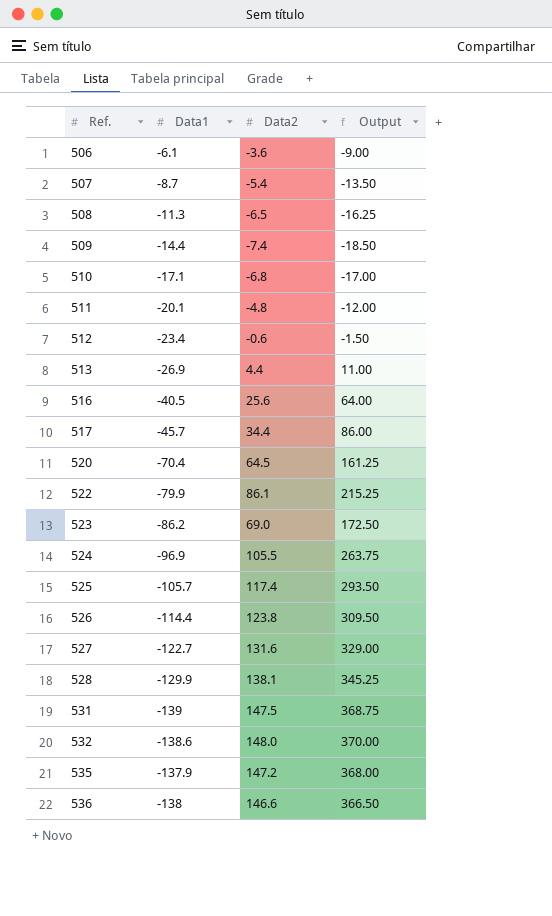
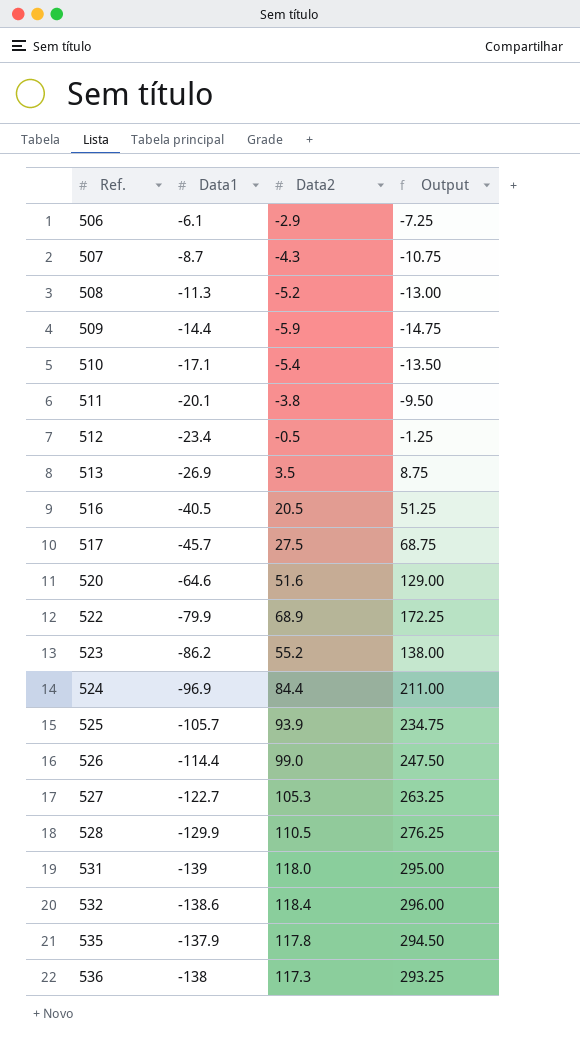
506 | Data2: -3.6 -> -2.9
506 | Output: -9.00 -> -7.25
507 | Data2: -5.4 -> -4.3
507 | Output: -13.50 -> -10.75
508 | Data2: -6.5 -> -5.2
508 | Output: -16.25 -> -13.00
509 | Data2: -7.4 -> -5.9
509 | Output: -18.50 -> -14.75
510 | Data2: -6.8 -> -5.4
510 | Output: -17.00 -> -13.50
511 | Data2: -4.8 -> -3.8
511 | Output: -12.00 -> -9.50
512 | Data2: -0.6 -> -0.5
512 | Output: -1.50 -> -1.25
513 | Data2: 4.4 -> 3.5
513 | Output: 11.00 -> 8.75
516 | Data2: 25.6 -> 20.5
516 | Output: 64.00 -> 51.25
517 | Data2: 34.4 -> 27.5
517 | Output: 86.00 -> 68.75
520 | Data1: -70.4 -> -64.6
520 | Data2: 64.5 -> 51.6
520 | Output: 161.25 -> 129.00
522 | Data2: 86.1 -> 68.9
522 | Output: 215.25 -> 172.25
523 | Data2: 69.0 -> 55.2
523 | Output: 172.50 -> 138.00
524 | Data2: 105.5 -> 84.4
524 | Output: 263.75 -> 211.00
525 | Data2: 117.4 -> 93.9
525 | Output: 293.50 -> 234.75
526 | Data2: 123.8 -> 99.0
526 | Output: 309.50 -> 247.50
527 | Data2: 131.6 -> 105.3
527 | Output: 329.00 -> 263.25
528 | Data2: 138.1 -> 110.5
528 | Output: 345.25 -> 276.25
531 | Data2: 147.5 -> 118.0
531 | Output: 368.75 -> 295.00
532 | Data2: 148.0 -> 118.4
532 | Output: 370.00 -> 296.00
535 | Data2: 147.2 -> 117.8
535 | Output: 368.00 -> 294.50
536 | Data2: 146.6 -> 117.3
536 | Output: 366.50 -> 293.25

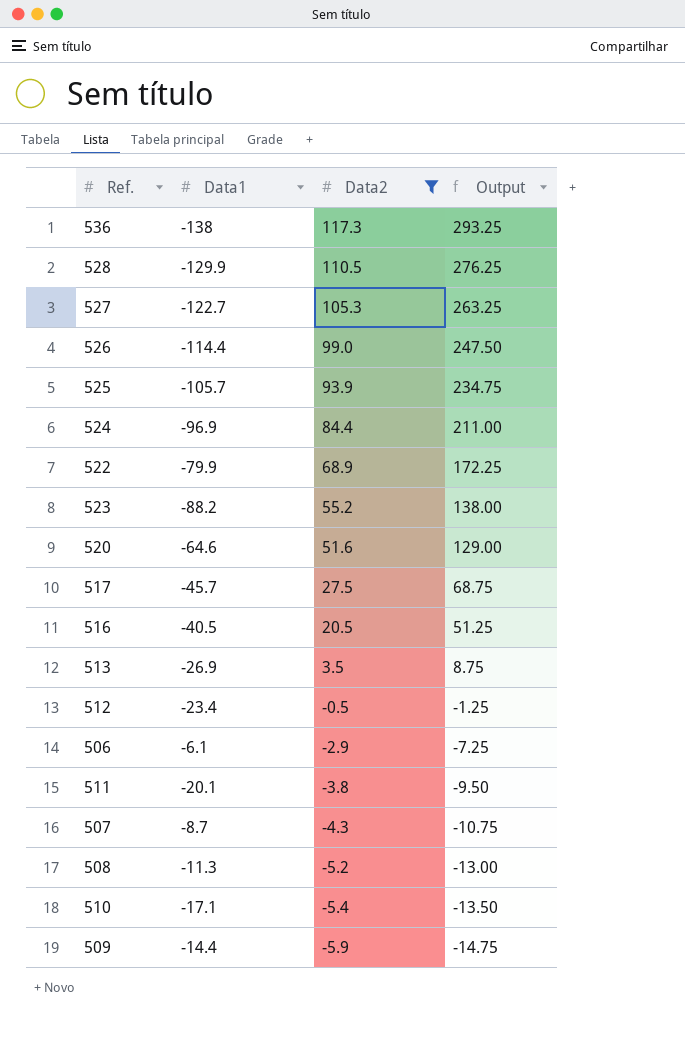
filter: none -> Data2 <= 117.3
row order: Ref. ascending -> Data2 descending
523 | Data1: -86.2 -> -88.2

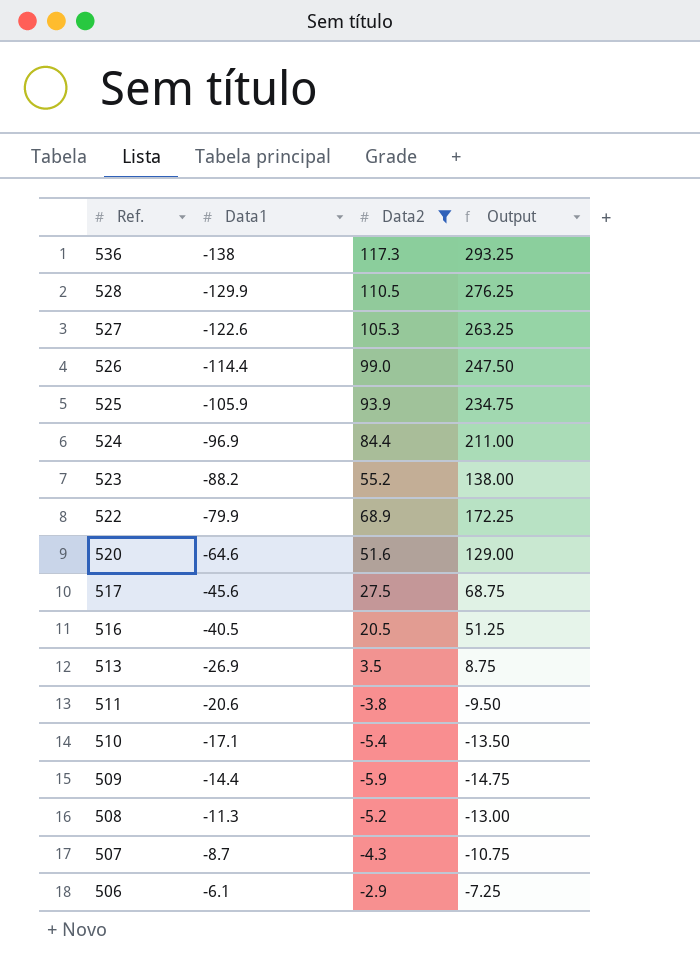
row order: Data2 descending -> Ref. descending
row 512: -23.4 | -0.5 | -1.25 -> none
527 | Data1: -122.7 -> -122.6
525 | Data1: -105.7 -> -105.9
517 | Data1: -45.7 -> -45.6
511 | Data1: -20.1 -> -20.6

